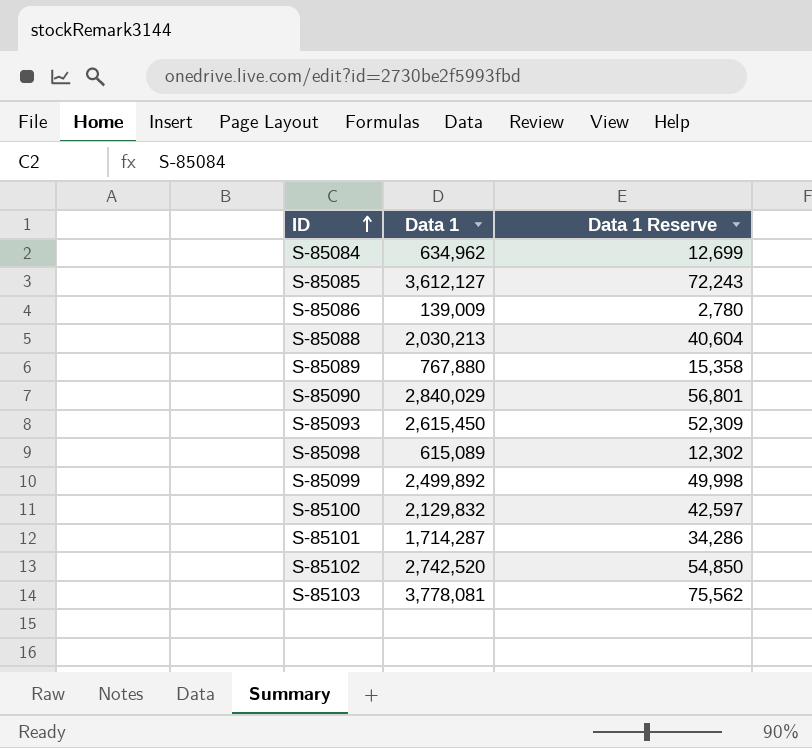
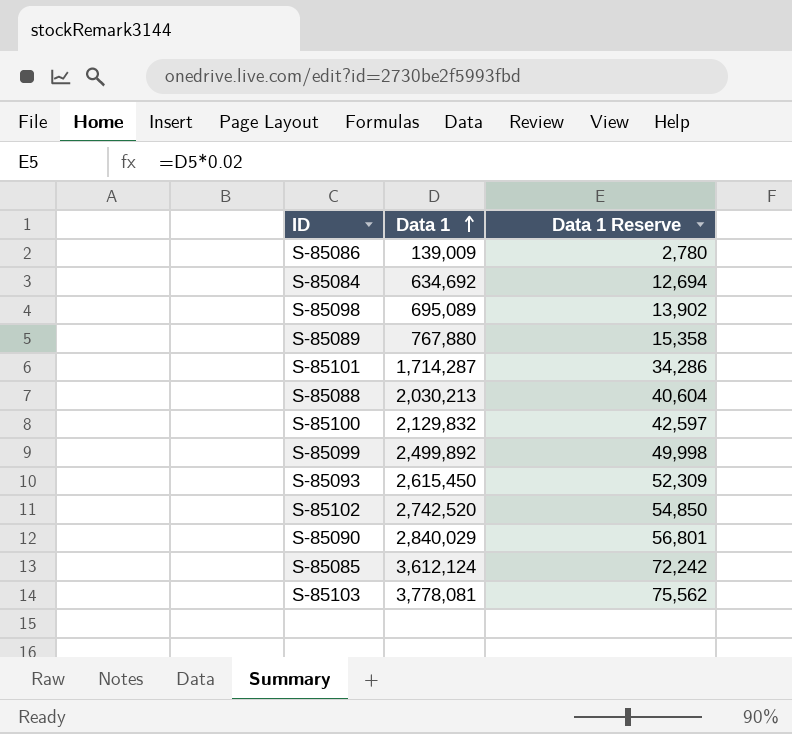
row order: ID ascending -> Data 1 ascending
S-85084 | Data 1: 634,962 -> 634,692
S-85084 | Data 1 Reserve: 12,699 -> 12,694
S-85098 | Data 1: 615,089 -> 695,089
S-85098 | Data 1 Reserve: 12,302 -> 13,902
S-85085 | Data 1: 3,612,127 -> 3,612,124
S-85085 | Data 1 Reserve: 72,243 -> 72,242

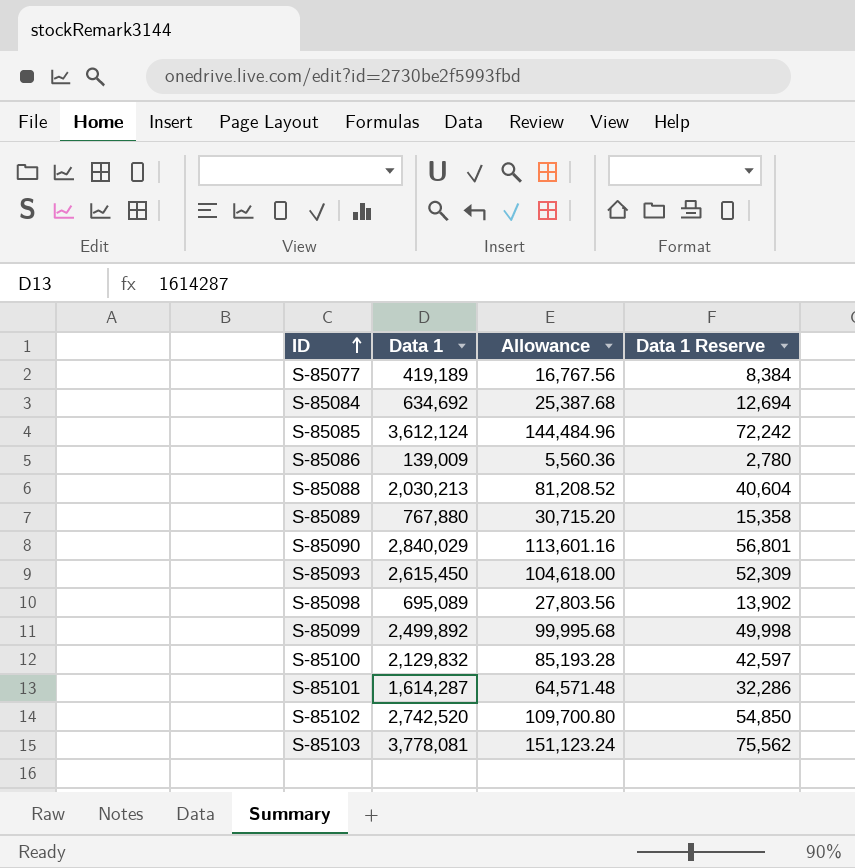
row order: Data 1 ascending -> ID ascending
column Allowance | formula: none -> [Data 1] * 0.04
row S-85077: none -> 419,189 | 16,767.56 | 8,384
S-85101 | Data 1: 1,714,287 -> 1,614,287
S-85101 | Data 1 Reserve: 34,286 -> 32,286

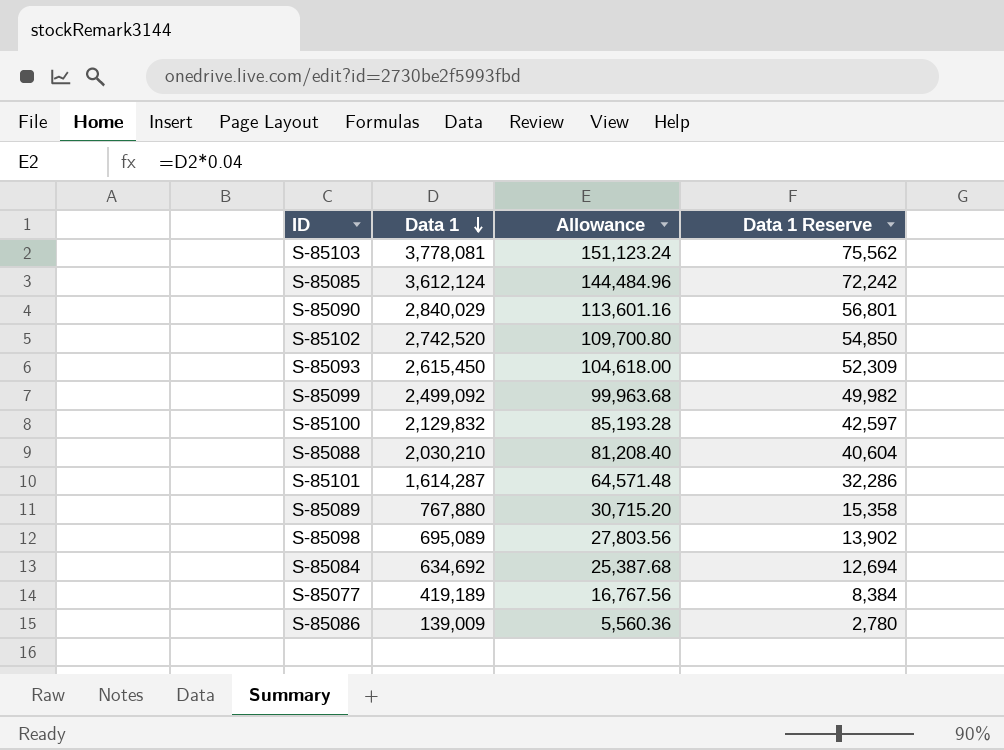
row order: ID ascending -> Data 1 descending
S-85099 | Data 1: 2,499,892 -> 2,499,092
S-85099 | Allowance: 99,995.68 -> 99,963.68
S-85099 | Data 1 Reserve: 49,998 -> 49,982
S-85088 | Data 1: 2,030,213 -> 2,030,210
S-85088 | Allowance: 81,208.52 -> 81,208.40

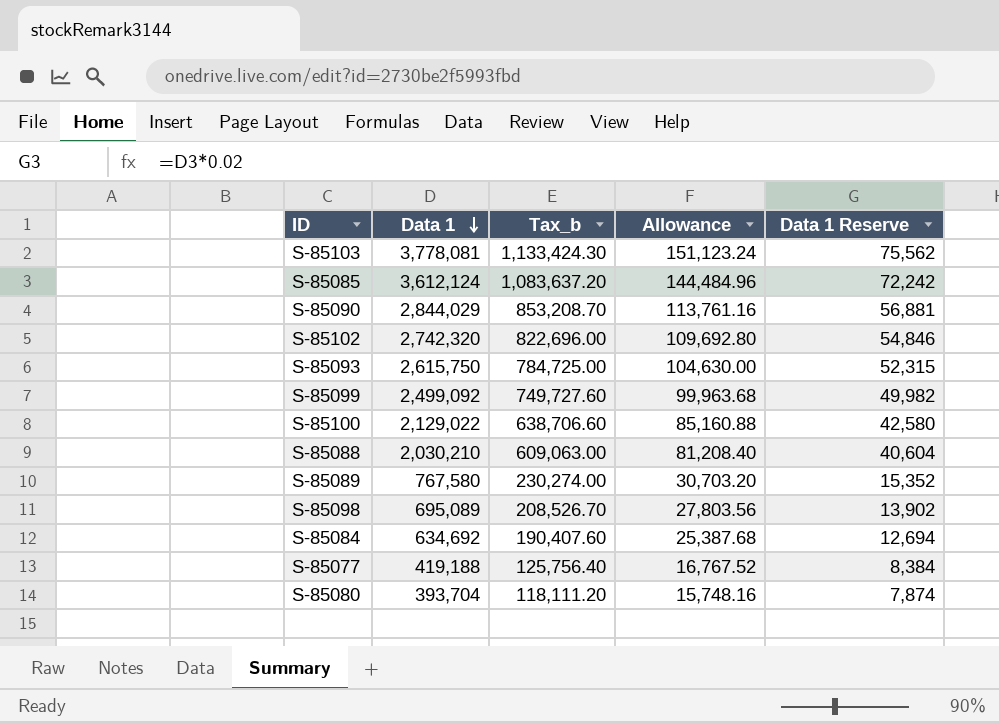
column Tax_b | formula: none -> [Data 1] * 0.3
row S-85101: 1,614,287 | 64,571.48 | 32,286 -> none
row S-85086: 139,009 | 5,560.36 | 2,780 -> none
S-85090 | Data 1: 2,840,029 -> 2,844,029
S-85090 | Allowance: 113,601.16 -> 113,761.16
S-85090 | Data 1 Reserve: 56,801 -> 56,881
S-85102 | Data 1: 2,742,520 -> 2,742,320
S-85102 | Allowance: 109,700.80 -> 109,692.80
S-85102 | Data 1 Reserve: 54,850 -> 54,846
S-85093 | Data 1: 2,615,450 -> 2,615,750
S-85093 | Allowance: 104,618.00 -> 104,630.00
S-85093 | Data 1 Reserve: 52,309 -> 52,315
S-85100 | Data 1: 2,129,832 -> 2,129,022
S-85100 | Allowance: 85,193.28 -> 85,160.88
S-85100 | Data 1 Reserve: 42,597 -> 42,580
S-85089 | Data 1: 767,880 -> 767,580
S-85089 | Allowance: 30,715.20 -> 30,703.20
S-85089 | Data 1 Reserve: 15,358 -> 15,352
S-85077 | Data 1: 419,189 -> 419,188
S-85077 | Allowance: 16,767.56 -> 16,767.52
row S-85080: none -> 393,704 | 118,111.20 | 15,748.16 | 7,874

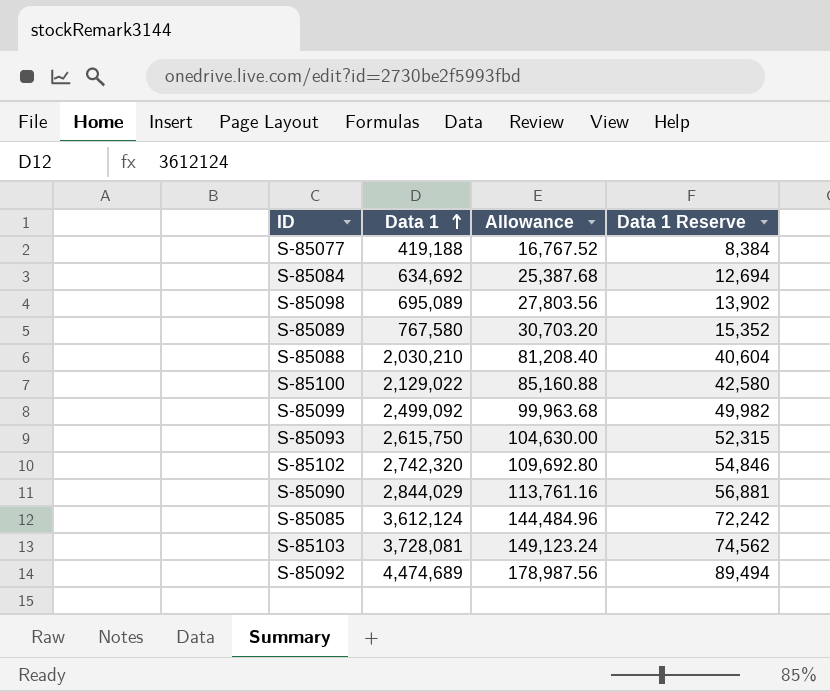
row order: Data 1 descending -> Data 1 ascending
column Tax_b | formula: [Data 1] * 0.3 -> none
row S-85080: 393,704 | 118,111.20 | 15,748.16 | 7,874 -> none
S-85103 | Data 1: 3,778,081 -> 3,728,081
S-85103 | Allowance: 151,123.24 -> 149,123.24
S-85103 | Data 1 Reserve: 75,562 -> 74,562
row S-85092: none -> 4,474,689 | 178,987.56 | 89,494

